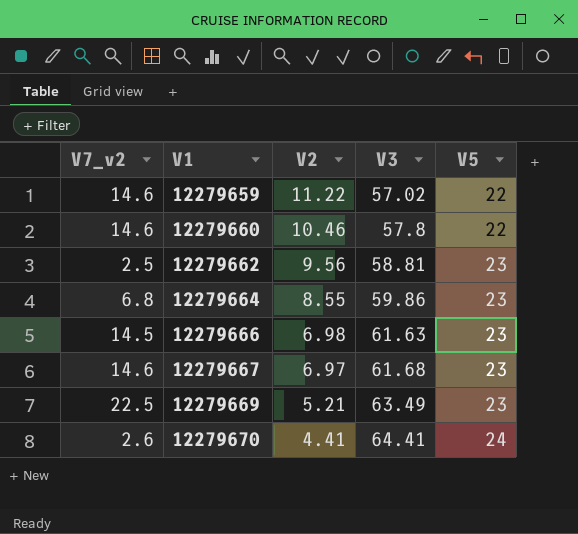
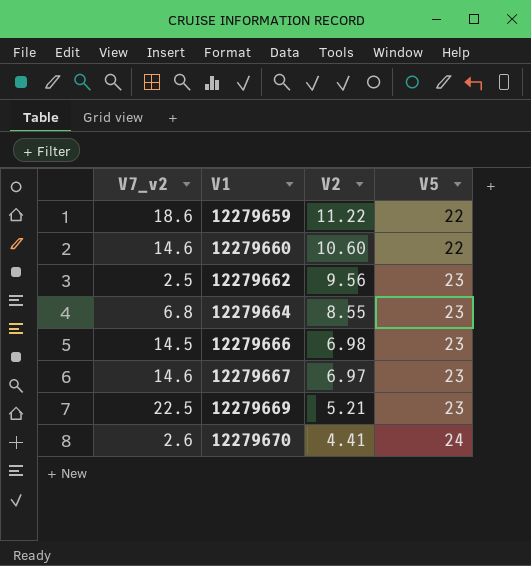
column V3 | position: 4 -> none
12279659 | V7_v2: 14.6 -> 18.6
12279660 | V2: 10.46 -> 10.60

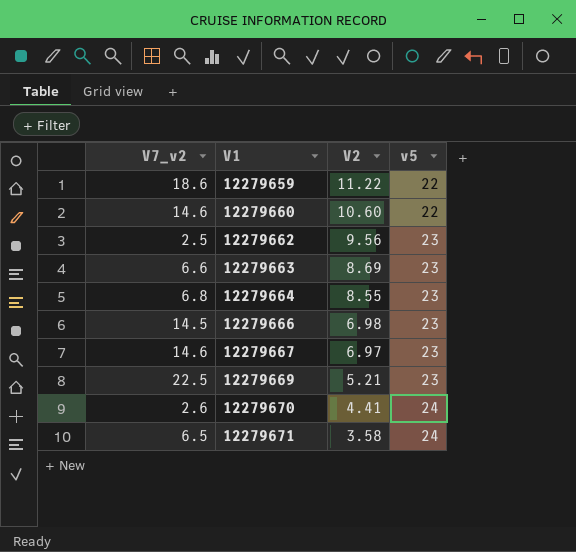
column name: V5 -> v5
row 12279663: none -> 6.6 | 8.69 | 23
row 12279671: none -> 6.5 | 3.58 | 24

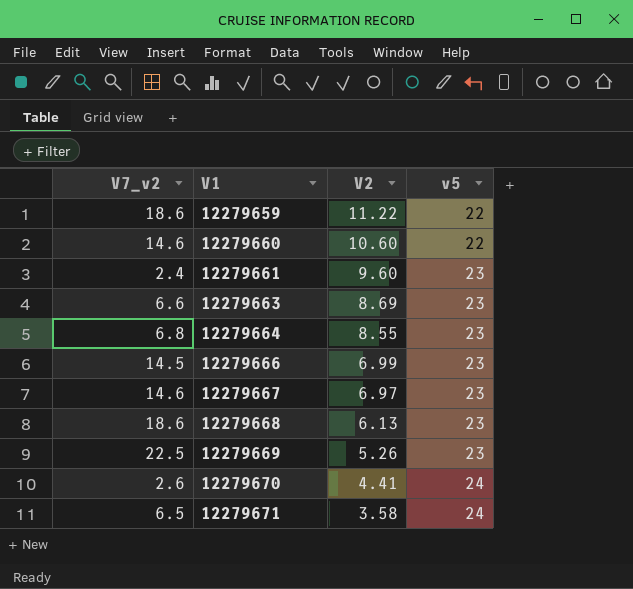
row 12279662: 2.5 | 9.56 | 23 -> none
row 12279661: none -> 2.4 | 9.60 | 23
12279666 | V2: 6.98 -> 6.99
row 12279668: none -> 18.6 | 6.13 | 23
12279669 | V2: 5.21 -> 5.26

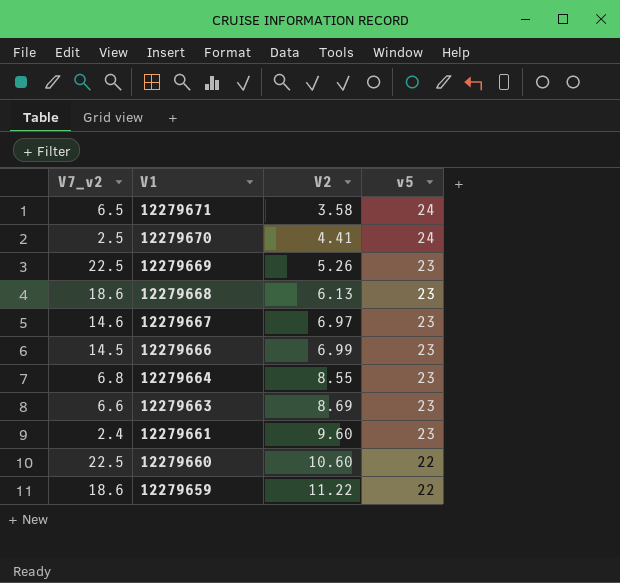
row order: V1 ascending -> V1 descending
12279670 | V7_v2: 2.6 -> 2.5
12279660 | V7_v2: 14.6 -> 22.5

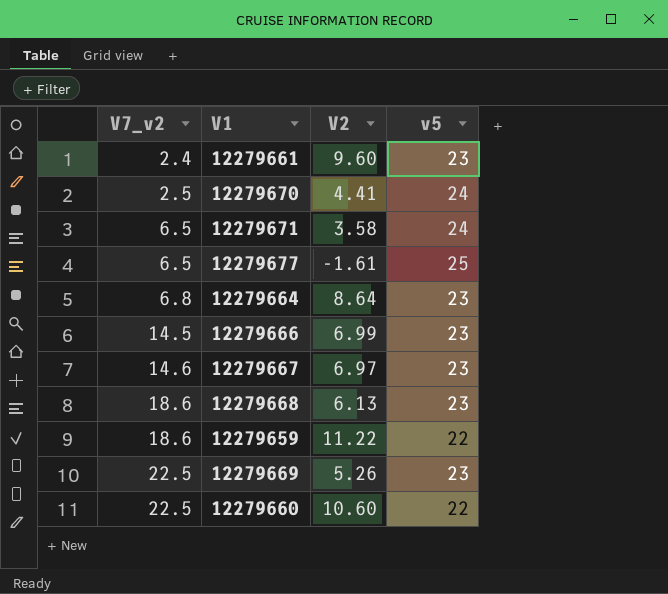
row order: V1 descending -> V7_v2 ascending
row 12279663: 6.6 | 8.69 | 23 -> none
row 12279677: none -> 6.5 | -1.61 | 25
12279664 | V2: 8.55 -> 8.64

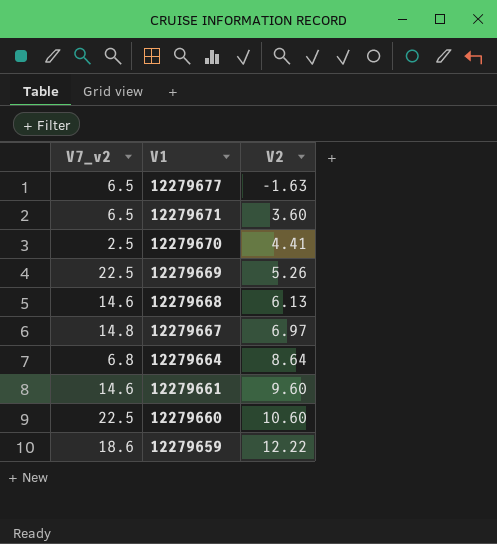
row order: V7_v2 ascending -> V1 descending
column v5 | position: 4 -> none
row 12279666: 14.5 | 6.99 | 23 -> none
12279677 | V2: -1.61 -> -1.63
12279671 | V2: 3.58 -> 3.60
12279668 | V7_v2: 18.6 -> 14.6
12279667 | V7_v2: 14.6 -> 14.8
12279661 | V7_v2: 2.4 -> 14.6
12279659 | V2: 11.22 -> 12.22

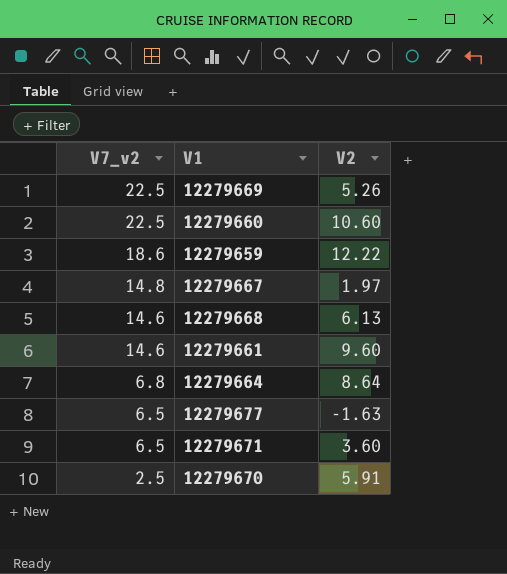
row order: V1 descending -> V7_v2 descending
12279667 | V2: 6.97 -> 1.97
12279670 | V2: 4.41 -> 5.91

